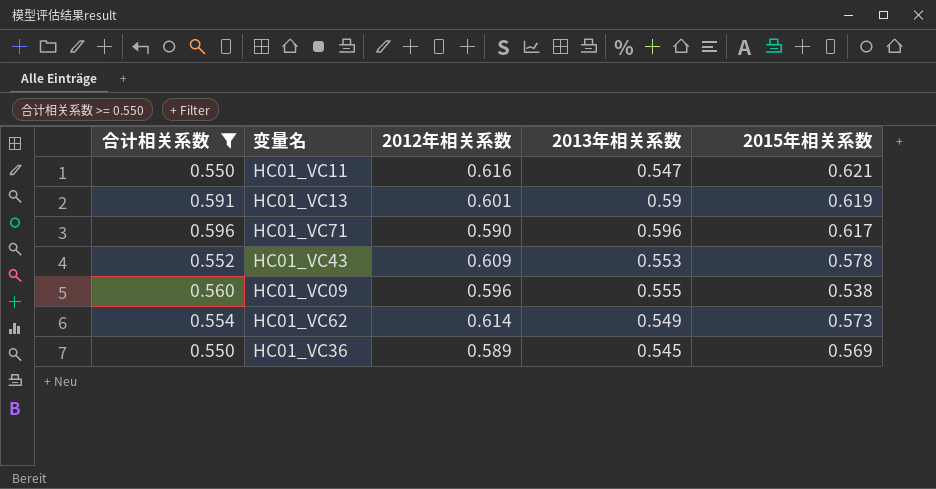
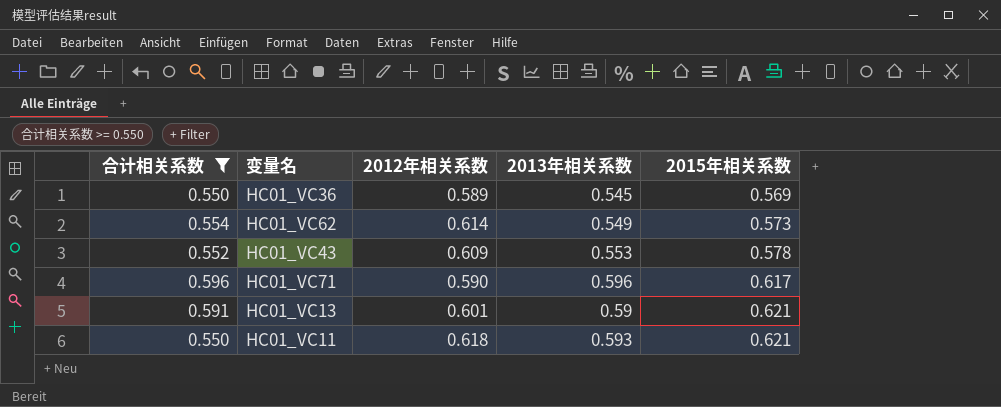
row order: none -> 2015年相关系数 ascending
row HC01_VC09: 0.560 | 0.596 | 0.555 | 0.538 -> none
HC01_VC13 | 2015年相关系数: 0.619 -> 0.621
HC01_VC11 | 2012年相关系数: 0.616 -> 0.618
HC01_VC11 | 2013年相关系数: 0.547 -> 0.593

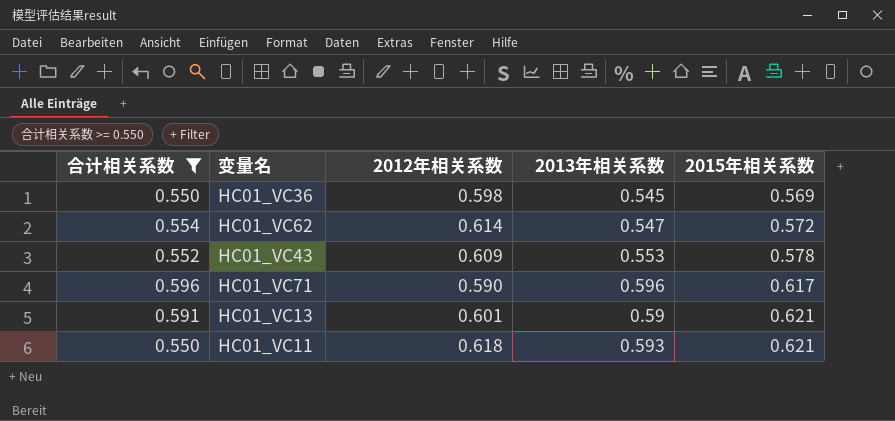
HC01_VC36 | 2012年相关系数: 0.589 -> 0.598
HC01_VC62 | 2013年相关系数: 0.549 -> 0.547
HC01_VC62 | 2015年相关系数: 0.573 -> 0.572

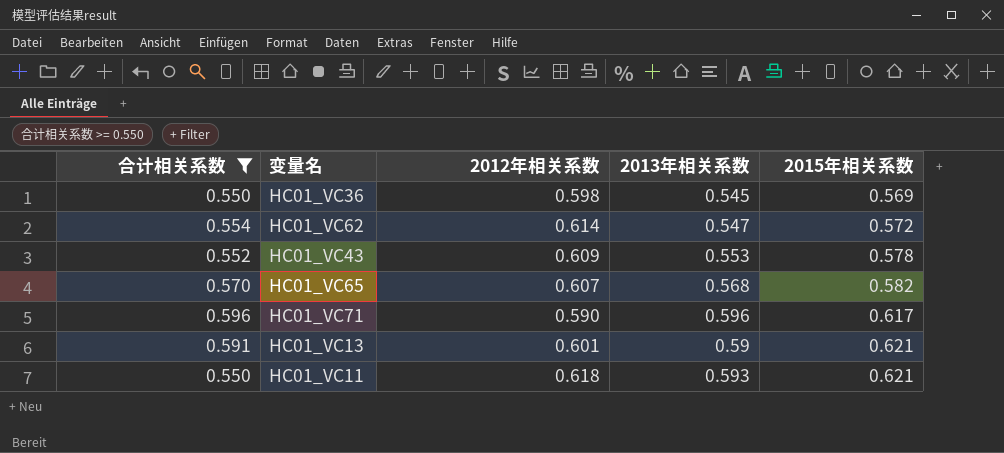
row HC01_VC65: none -> 0.570 | 0.607 | 0.568 | 0.582

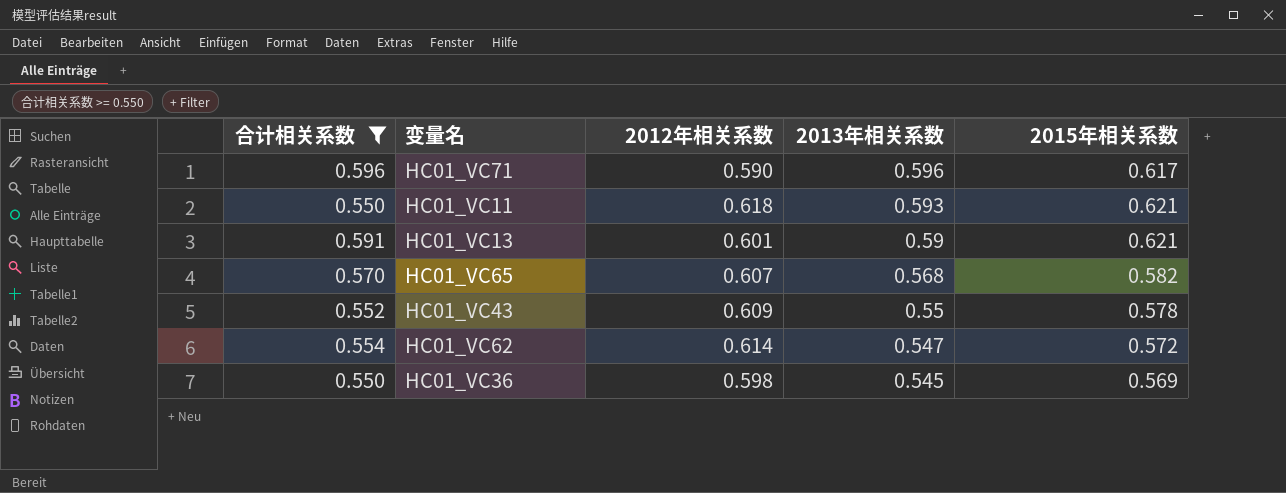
row order: 2015年相关系数 ascending -> 2013年相关系数 descending
HC01_VC43 | 2013年相关系数: 0.553 -> 0.55

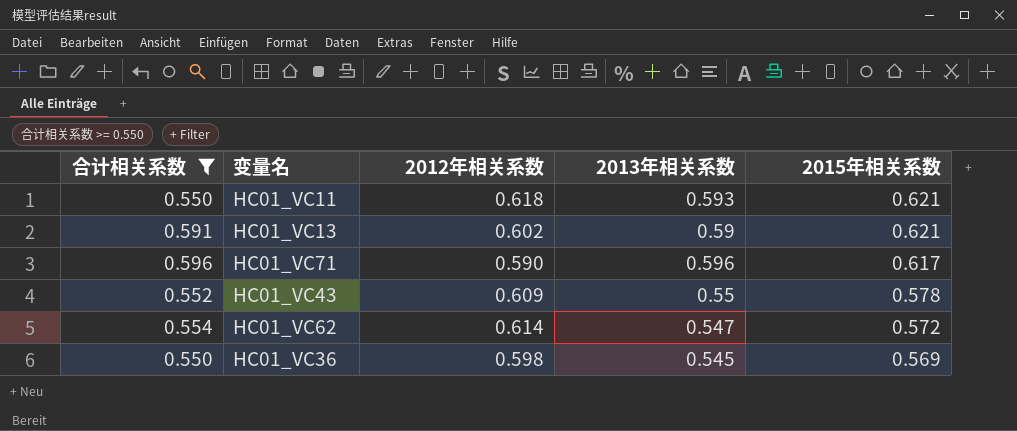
row order: 2013年相关系数 descending -> 2015年相关系数 descending
row HC01_VC65: 0.570 | 0.607 | 0.568 | 0.582 -> none
HC01_VC13 | 2012年相关系数: 0.601 -> 0.602

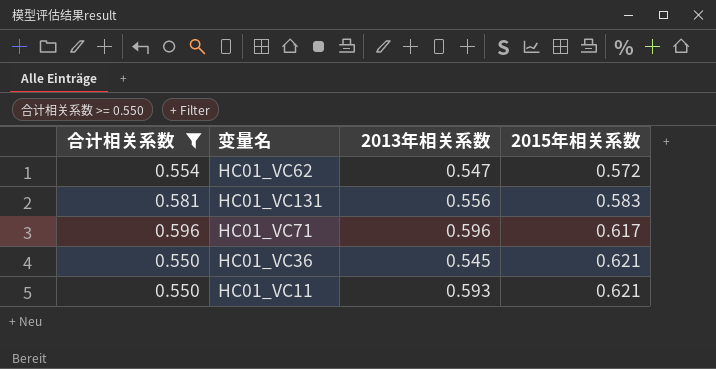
row order: 2015年相关系数 descending -> 2015年相关系数 ascending
column 2012年相关系数 | position: 3 -> none
row HC01_VC13: 0.591 | 0.602 | 0.59 | 0.621 -> none
row HC01_VC43: 0.552 | 0.609 | 0.55 | 0.578 -> none
row HC01_VC131: none -> 0.581 | 0.556 | 0.583
HC01_VC36 | 2015年相关系数: 0.569 -> 0.621

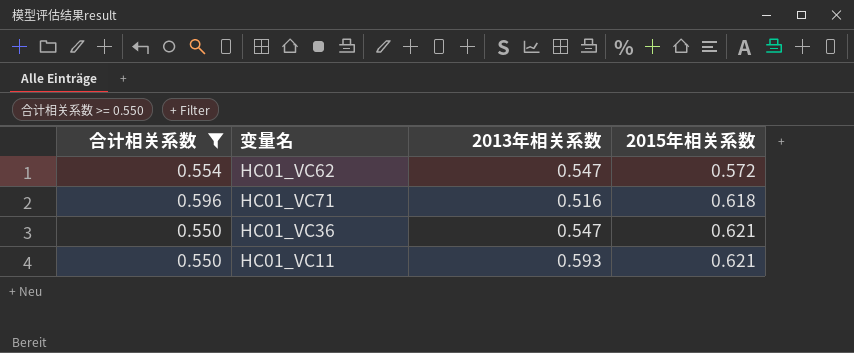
row HC01_VC131: 0.581 | 0.556 | 0.583 -> none
HC01_VC71 | 2013年相关系数: 0.596 -> 0.516
HC01_VC71 | 2015年相关系数: 0.617 -> 0.618
HC01_VC36 | 2013年相关系数: 0.545 -> 0.547

